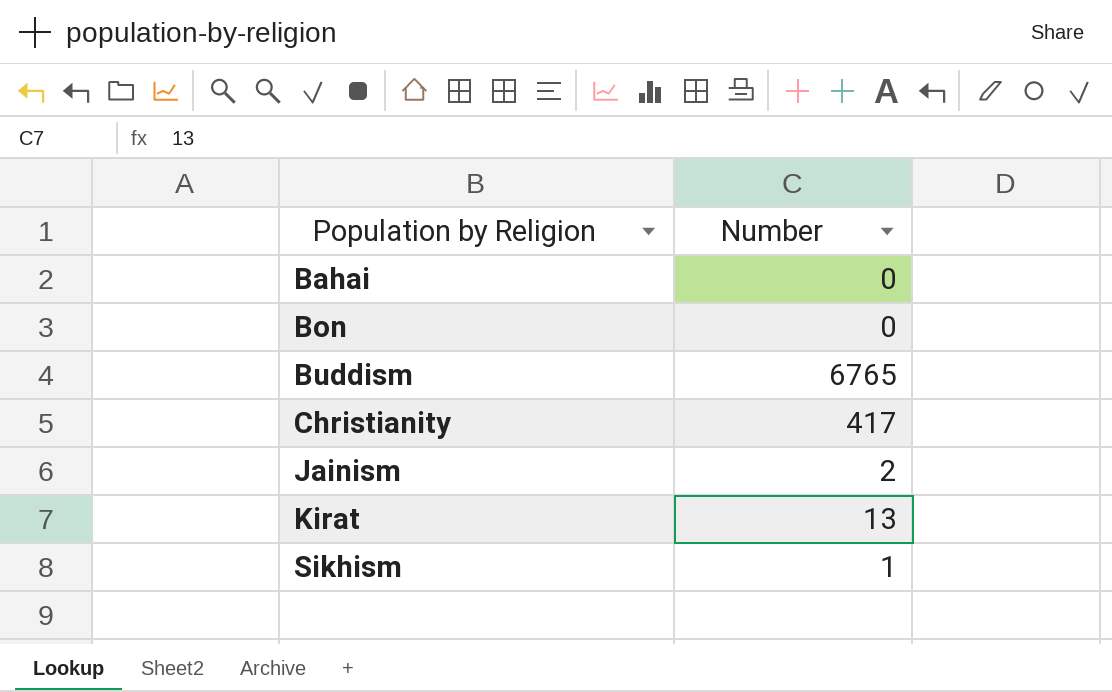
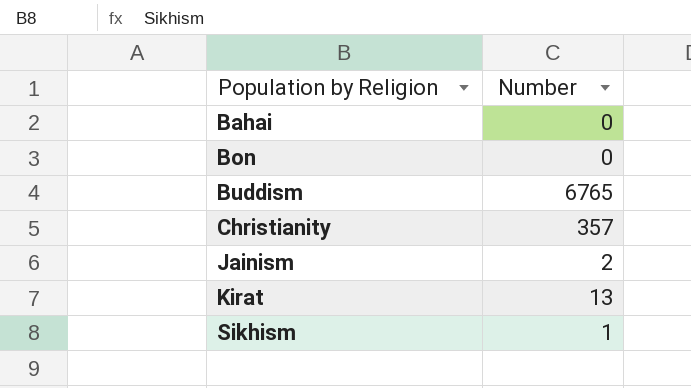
Christianity | Number: 417 -> 357

